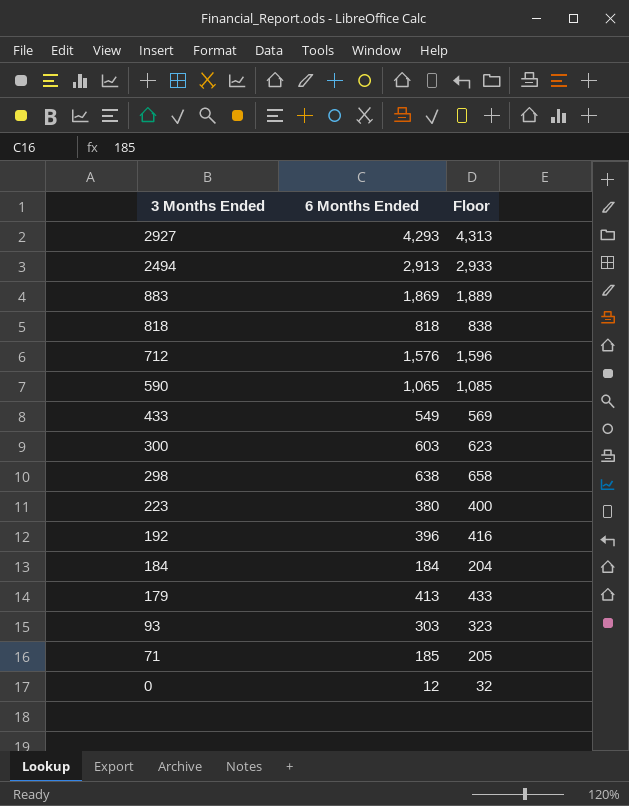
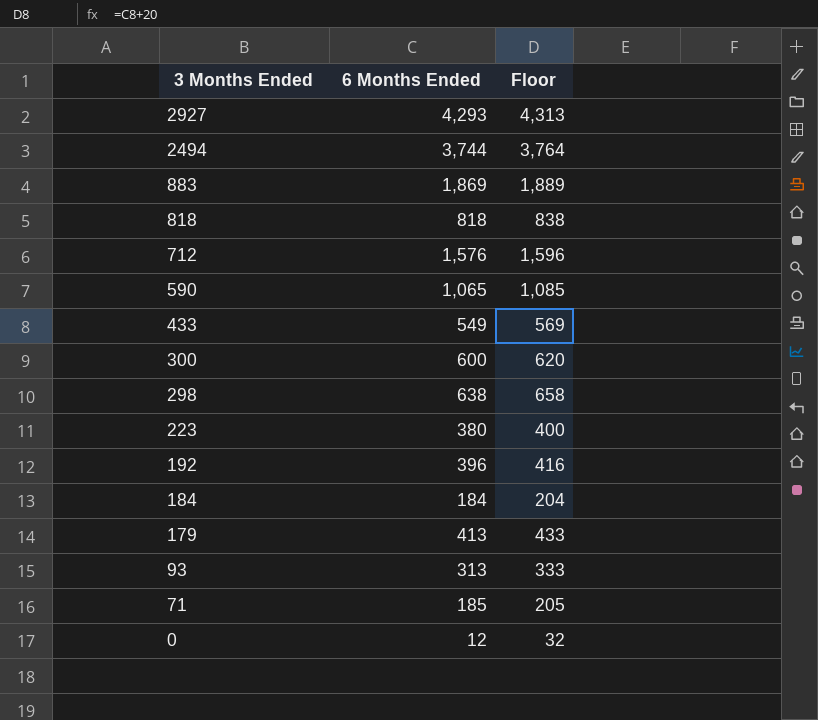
2494 | 6 Months Ended: 2,913 -> 3,744
2494 | Floor: 2,933 -> 3,764
300 | 6 Months Ended: 603 -> 600
300 | Floor: 623 -> 620
93 | 6 Months Ended: 303 -> 313
93 | Floor: 323 -> 333

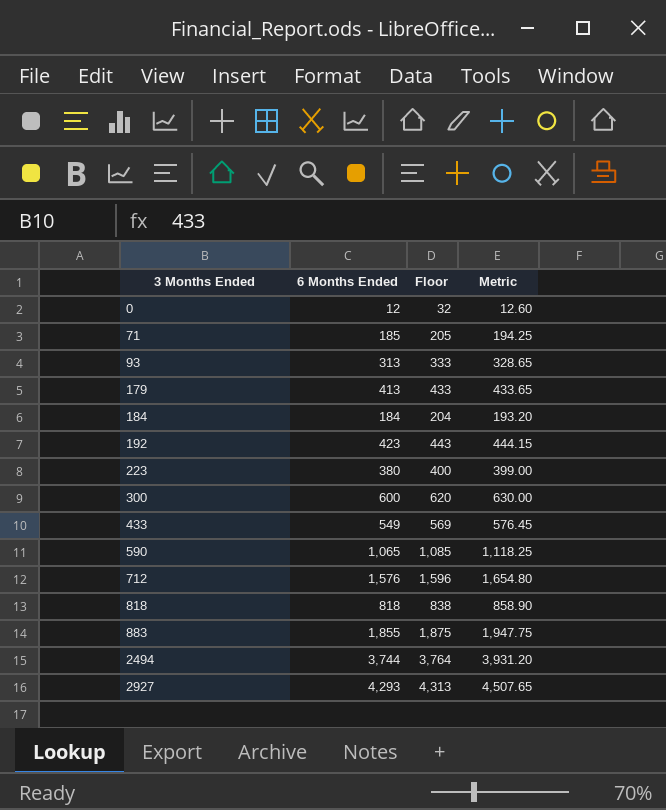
row order: 3 Months Ended descending -> 3 Months Ended ascending
column Metric | formula: none -> [6 Months Ended] * 1.05
row 298: 638 | 658 -> none
192 | 6 Months Ended: 396 -> 423
192 | Floor: 416 -> 443
883 | 6 Months Ended: 1,869 -> 1,855
883 | Floor: 1,889 -> 1,875

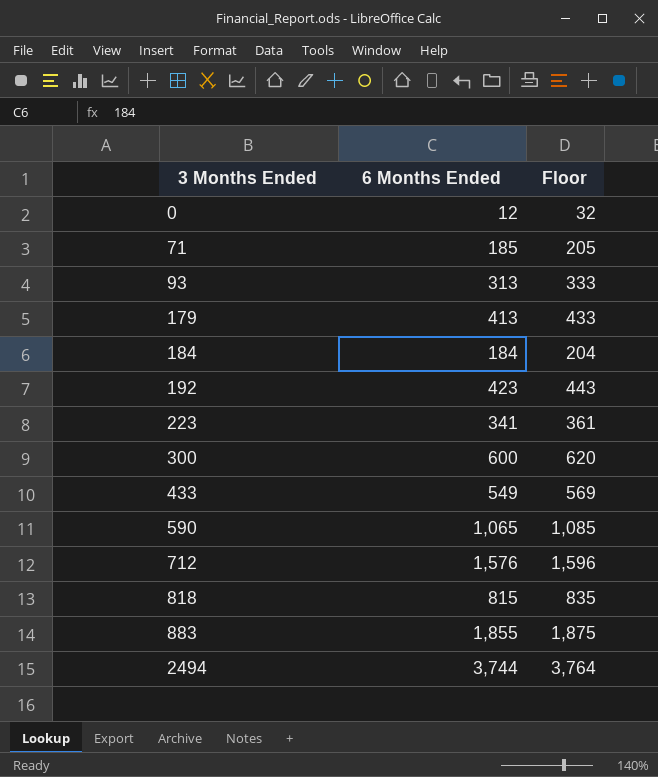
column Metric | formula: [6 Months Ended] * 1.05 -> none
row 2927: 4,293 | 4,313 | 4,507.65 -> none
223 | 6 Months Ended: 380 -> 341
223 | Floor: 400 -> 361
818 | 6 Months Ended: 818 -> 815
818 | Floor: 838 -> 835

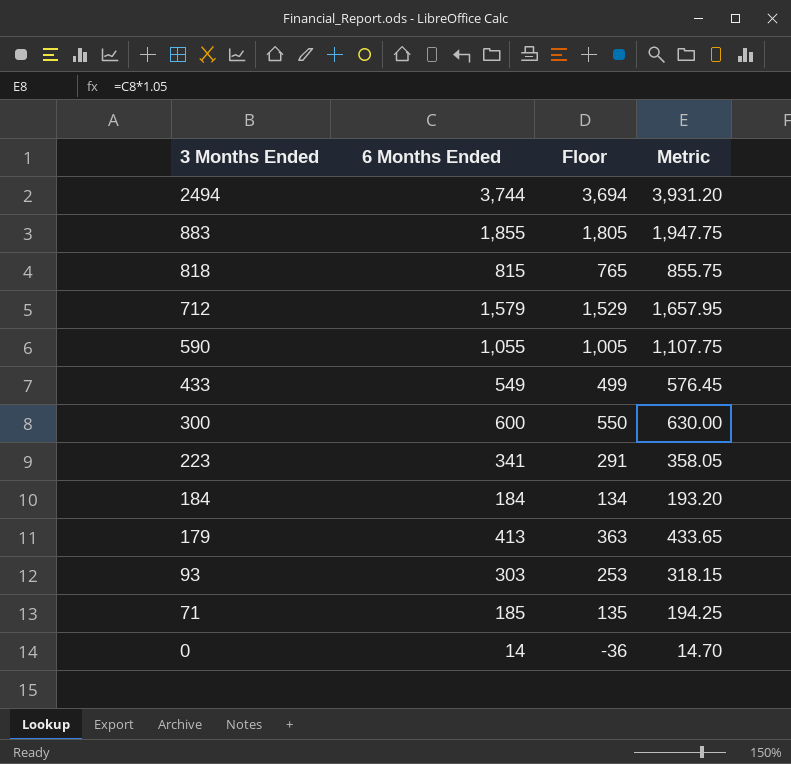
row order: 3 Months Ended ascending -> 3 Months Ended descending
column Floor | formula: [6 Months Ended] + 20 -> [6 Months Ended] - 50
column Metric | formula: none -> [6 Months Ended] * 1.05
row 192: 423 | 443 -> none
712 | 6 Months Ended: 1,576 -> 1,579
590 | 6 Months Ended: 1,065 -> 1,055
93 | 6 Months Ended: 313 -> 303
0 | 6 Months Ended: 12 -> 14

